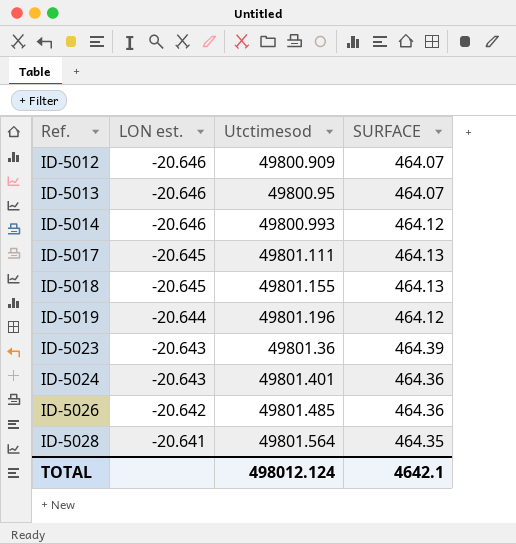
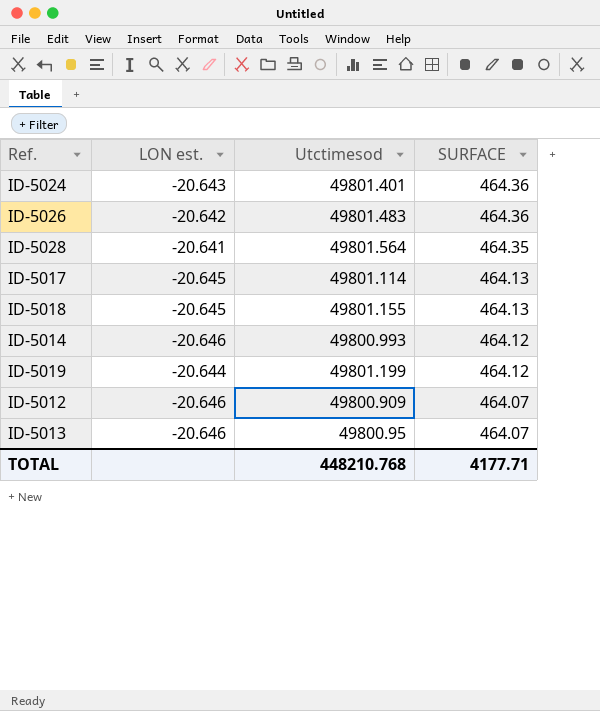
row order: Ref. ascending -> SURFACE descending
row ID-5023: -20.643 | 49801.36 | 464.39 -> none
ID-5026 | Utctimesod: 49801.485 -> 49801.483
ID-5017 | Utctimesod: 49801.111 -> 49801.114
ID-5019 | Utctimesod: 49801.196 -> 49801.199
TOTAL | Utctimesod: 498012.124 -> 448210.768
TOTAL | SURFACE: 4642.1 -> 4177.71

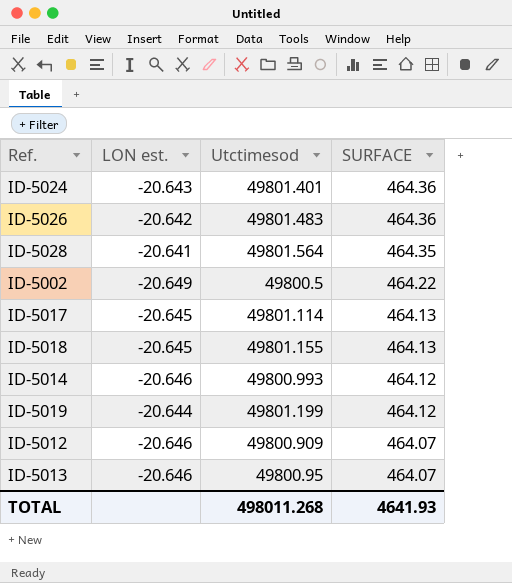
row ID-5002: none -> -20.649 | 49800.5 | 464.22
TOTAL | Utctimesod: 448210.768 -> 498011.268
TOTAL | SURFACE: 4177.71 -> 4641.93

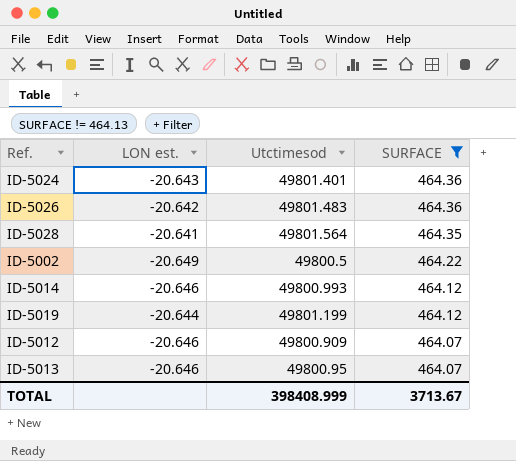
filter: none -> SURFACE != 464.13
TOTAL | Utctimesod: 498011.268 -> 398408.999
TOTAL | SURFACE: 4641.93 -> 3713.67

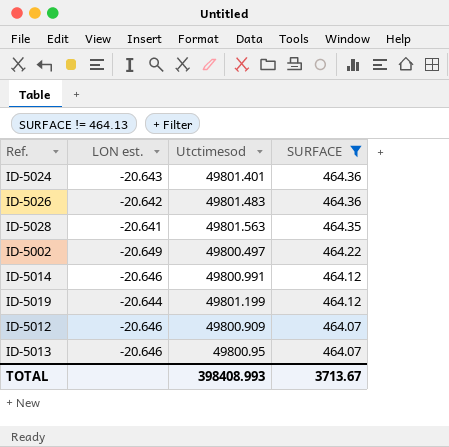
ID-5028 | Utctimesod: 49801.564 -> 49801.563
ID-5002 | Utctimesod: 49800.5 -> 49800.497
ID-5014 | Utctimesod: 49800.993 -> 49800.991
TOTAL | Utctimesod: 398408.999 -> 398408.993

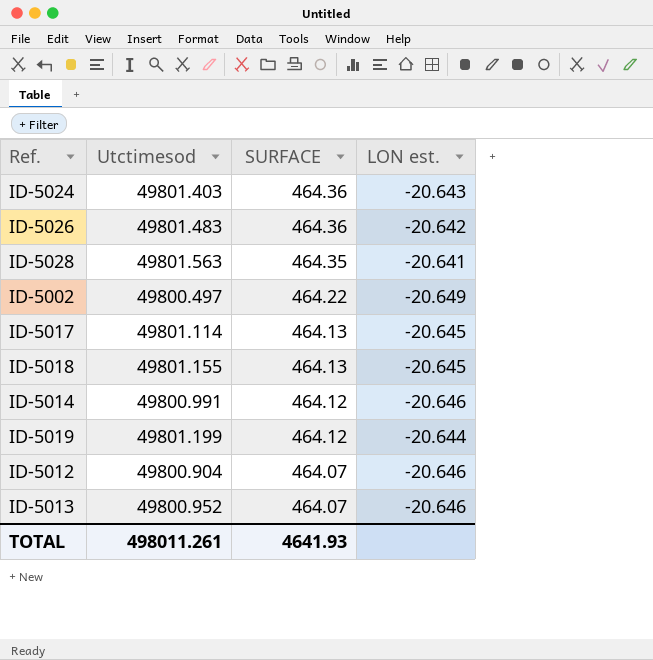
filter: SURFACE != 464.13 -> none
column LON est. | position: 2 -> 4
ID-5024 | Utctimesod: 49801.401 -> 49801.403
ID-5012 | Utctimesod: 49800.909 -> 49800.904
ID-5013 | Utctimesod: 49800.95 -> 49800.952
TOTAL | Utctimesod: 398408.993 -> 498011.261
TOTAL | SURFACE: 3713.67 -> 4641.93

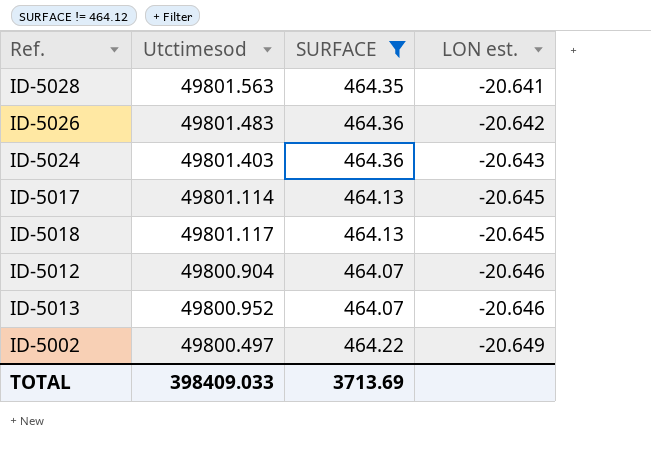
filter: none -> SURFACE != 464.12
row order: SURFACE descending -> LON est. descending
ID-5018 | Utctimesod: 49801.155 -> 49801.117
TOTAL | Utctimesod: 498011.261 -> 398409.033
TOTAL | SURFACE: 4641.93 -> 3713.69

